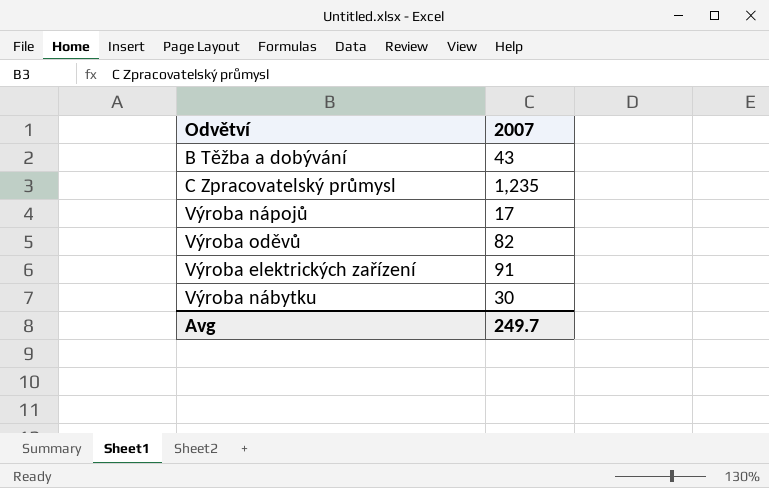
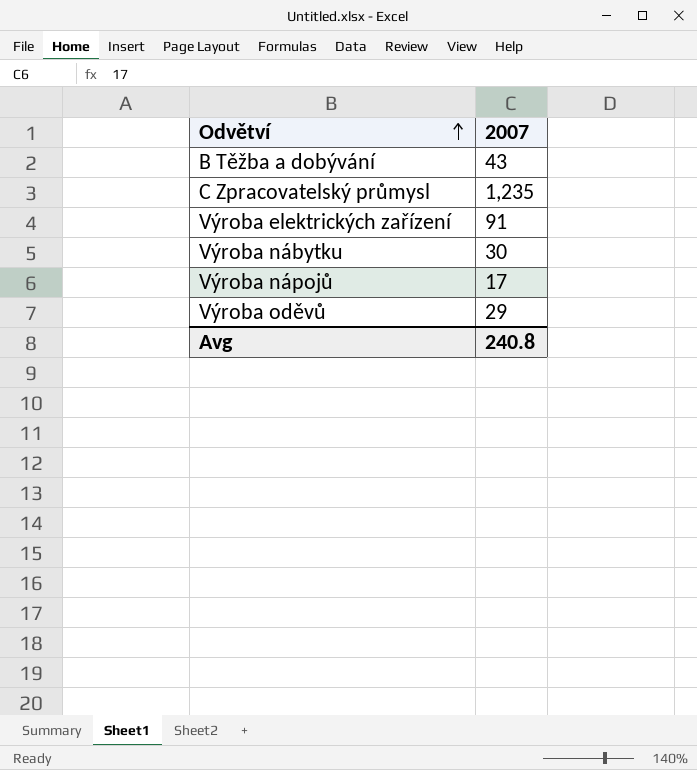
row order: none -> Odvětví ascending
Výroba oděvů | 2007: 82 -> 29
Avg | 2007: 249.7 -> 240.8

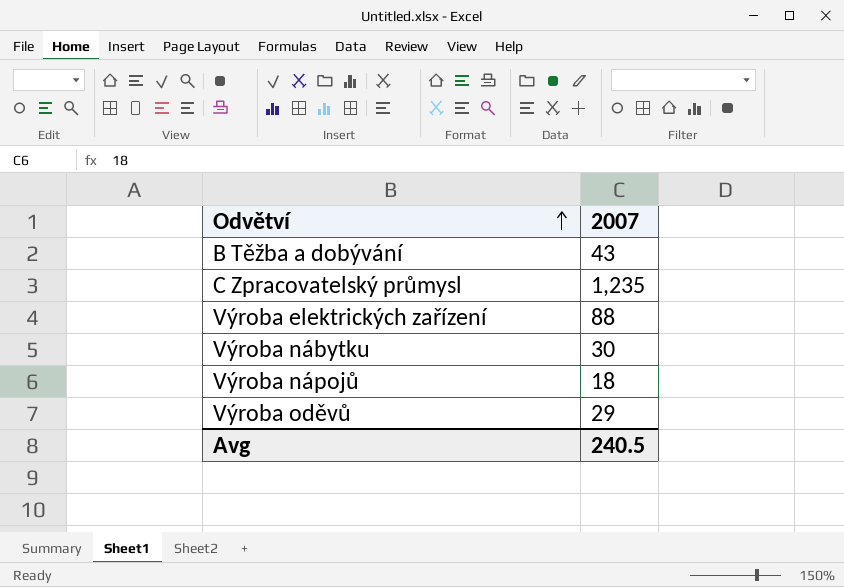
Výroba elektrických zařízení | 2007: 91 -> 88
Výroba nápojů | 2007: 17 -> 18
Avg | 2007: 240.8 -> 240.5

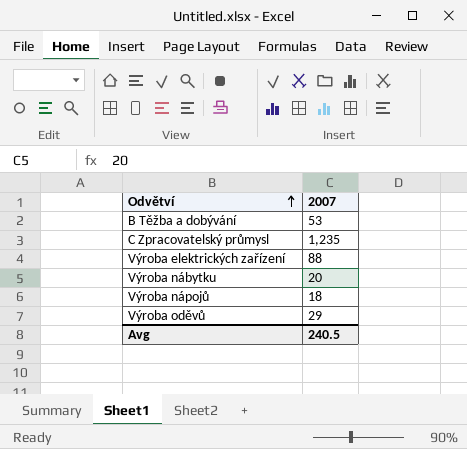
B Těžba a dobývání | 2007: 43 -> 53
Výroba nábytku | 2007: 30 -> 20

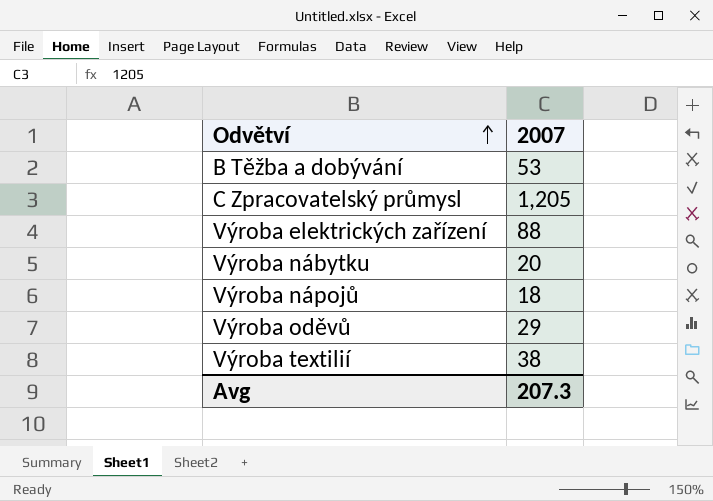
C Zpracovatelský průmysl | 2007: 1,235 -> 1,205
row Výroba textilií: none -> 38
Avg | 2007: 240.5 -> 207.3

